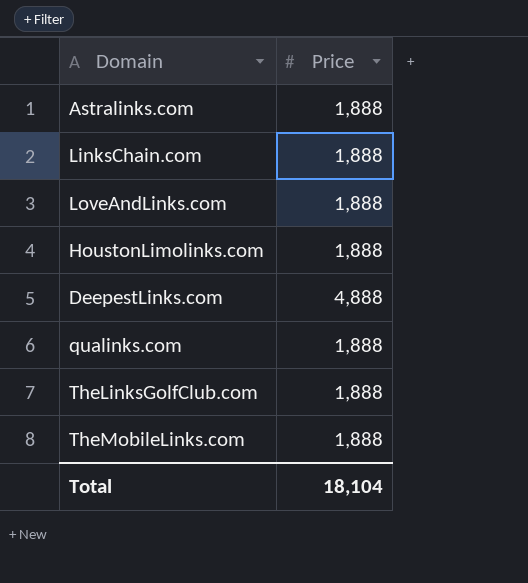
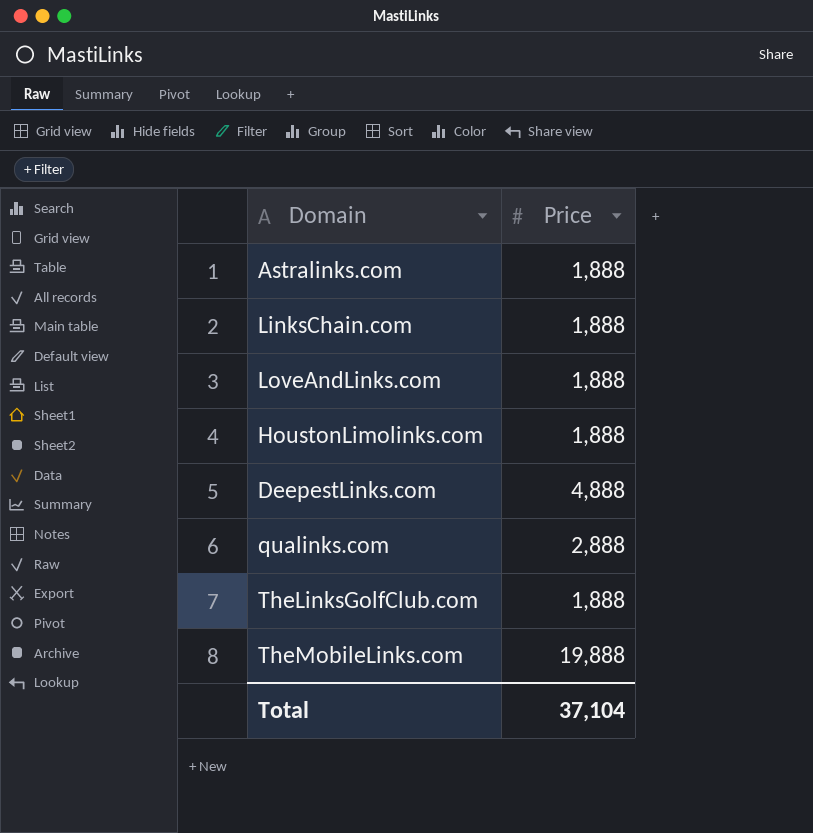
qualinks.com | Price: 1,888 -> 2,888
TheMobileLinks.com | Price: 1,888 -> 19,888
Total | Price: 18,104 -> 37,104

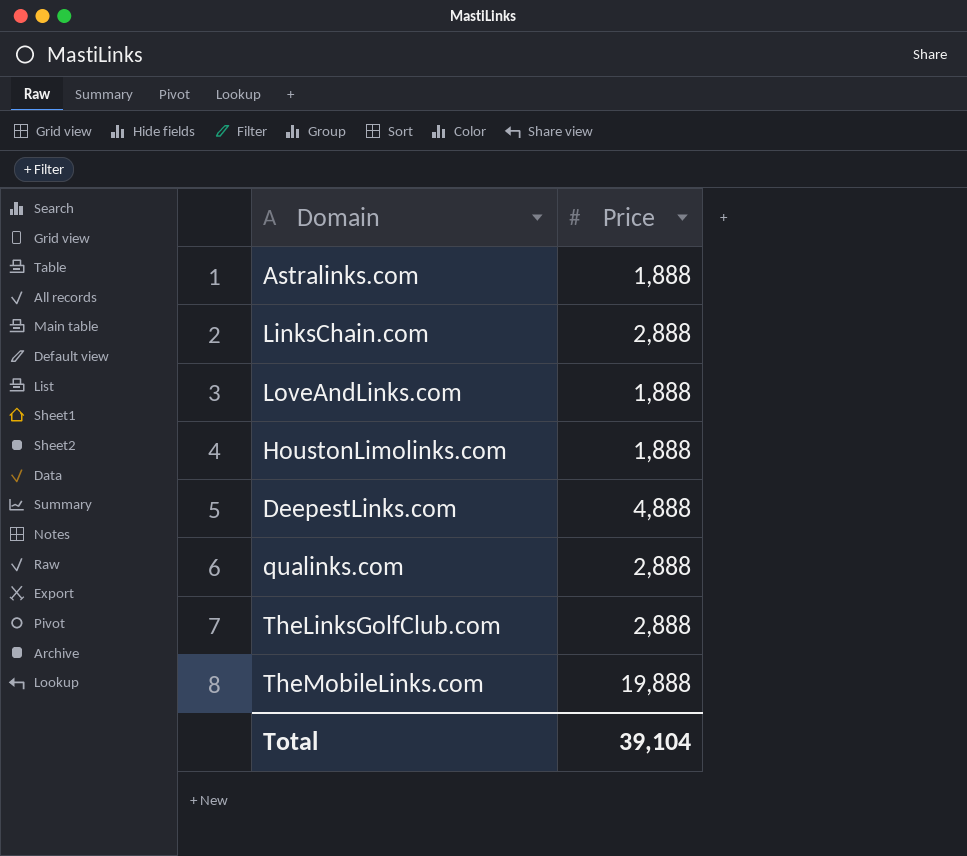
LinksChain.com | Price: 1,888 -> 2,888
TheLinksGolfClub.com | Price: 1,888 -> 2,888
Total | Price: 37,104 -> 39,104

